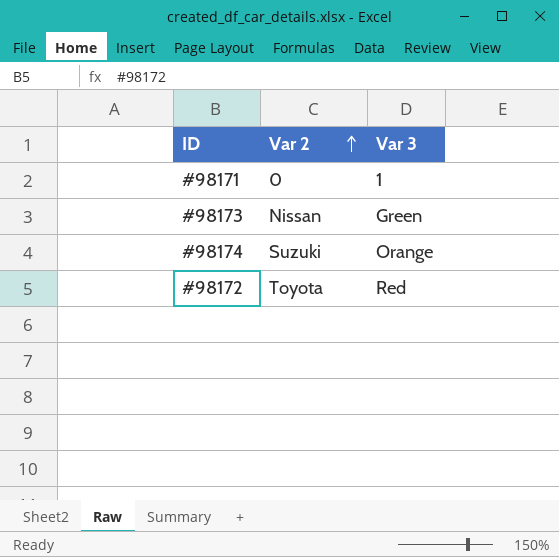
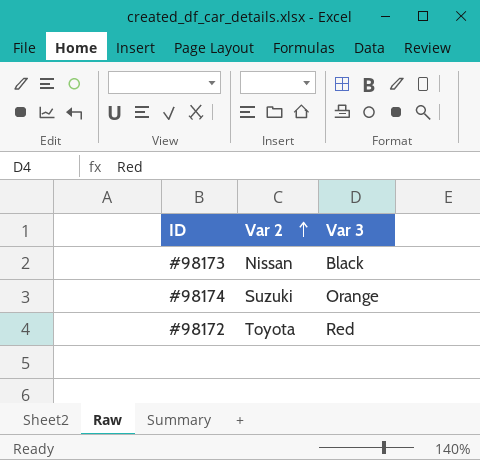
row #98171: 0 | 1 -> none
#98173 | Var 3: Green -> Black

